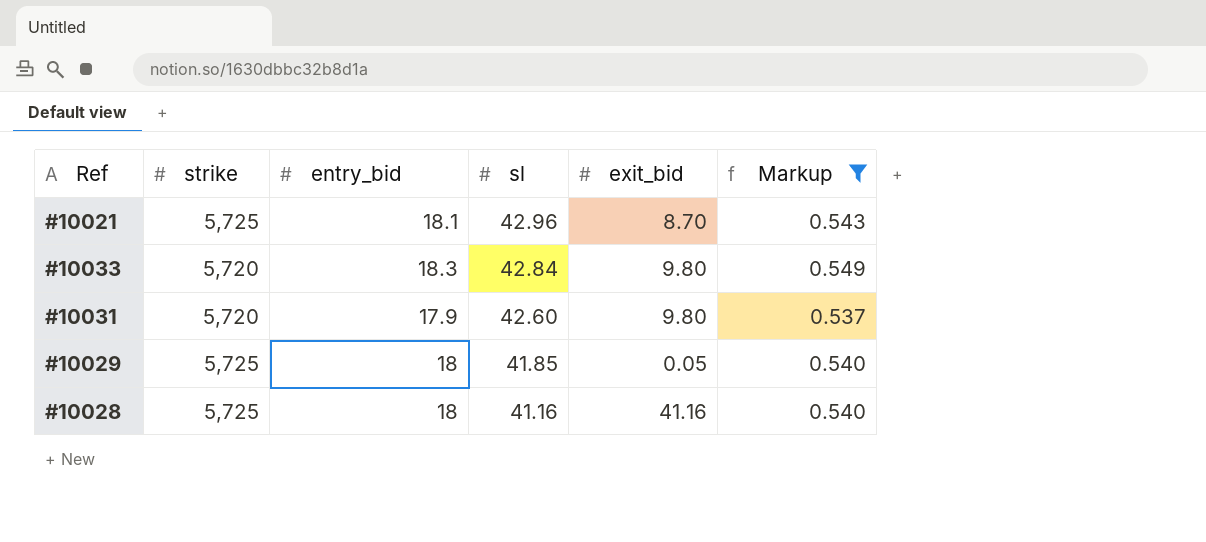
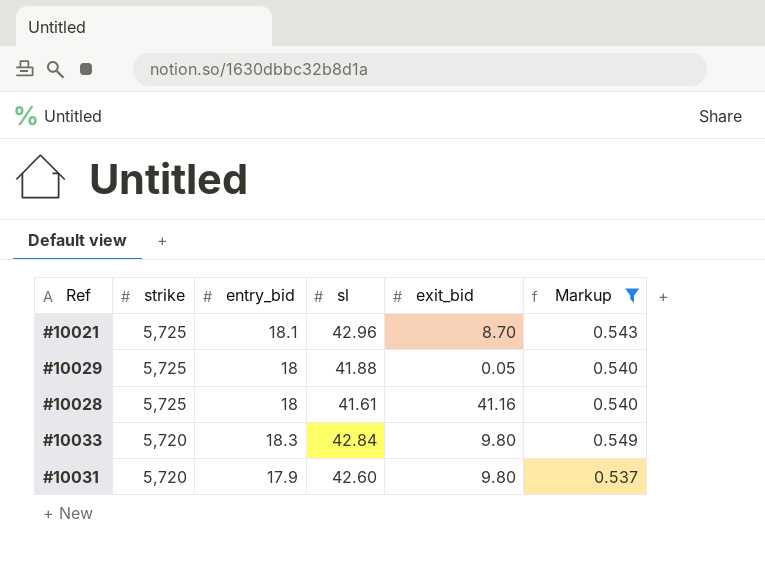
row order: sl descending -> strike descending
#10029 | sl: 41.85 -> 41.88
#10028 | sl: 41.16 -> 41.61

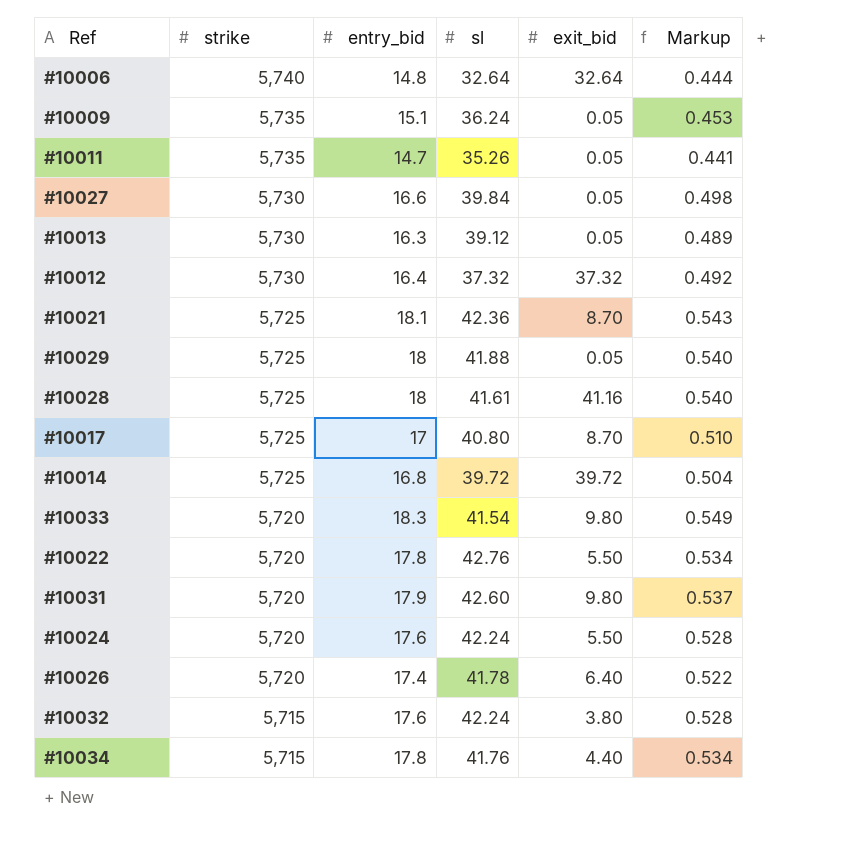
filter: Markup >= 0.537 -> none
#10021 | sl: 42.96 -> 42.36
#10033 | sl: 42.84 -> 41.54

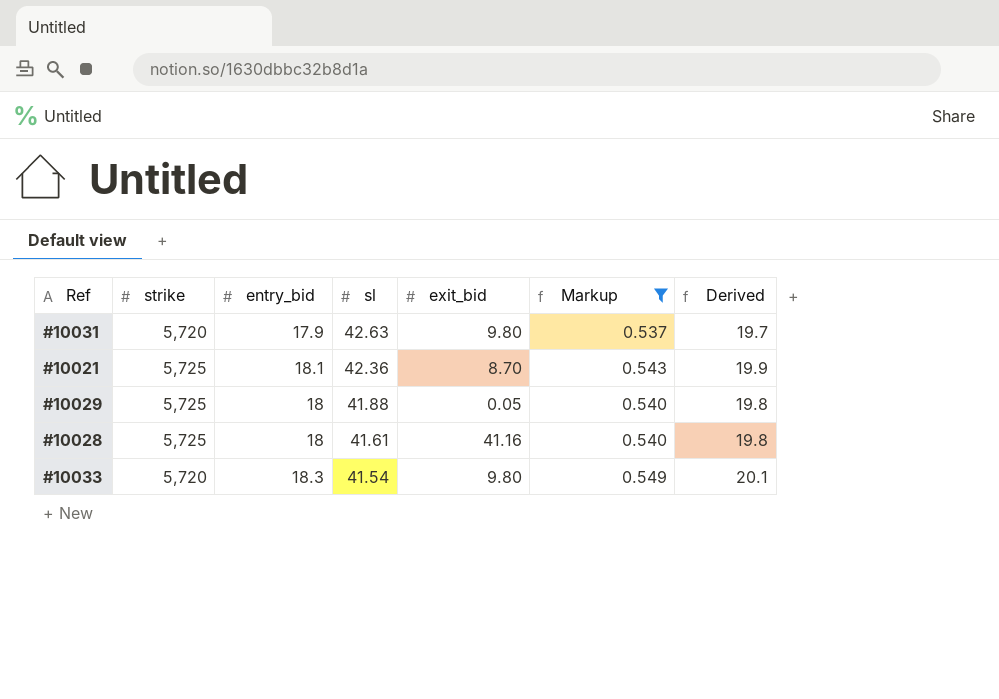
filter: none -> Markup >= 0.537
row order: strike descending -> sl descending
column Derived | formula: none -> [entry_bid] * 1.1
#10031 | sl: 42.60 -> 42.63

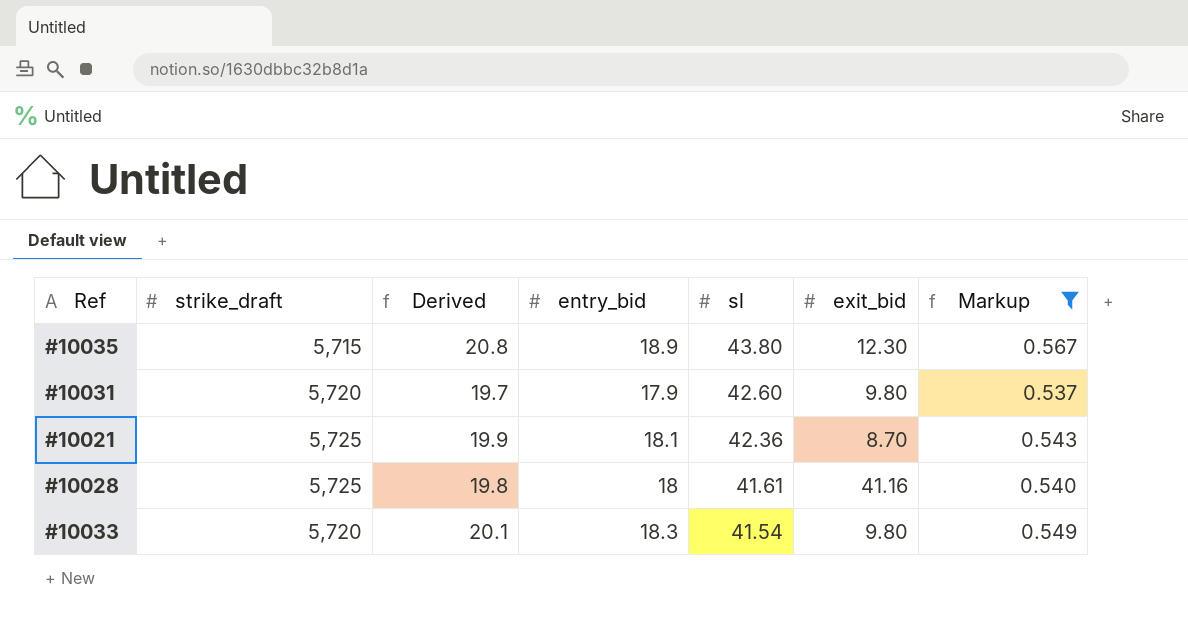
column name: strike -> strike_draft
column Derived | position: 7 -> 3
row #10029: 5,725 | 18 | 41.88 | 0.05 | 0.540 | 19.8 -> none
row #10035: none -> 5,715 | 20.8 | 18.9 | 43.80 | 12.30 | 0.567
#10031 | sl: 42.63 -> 42.60

